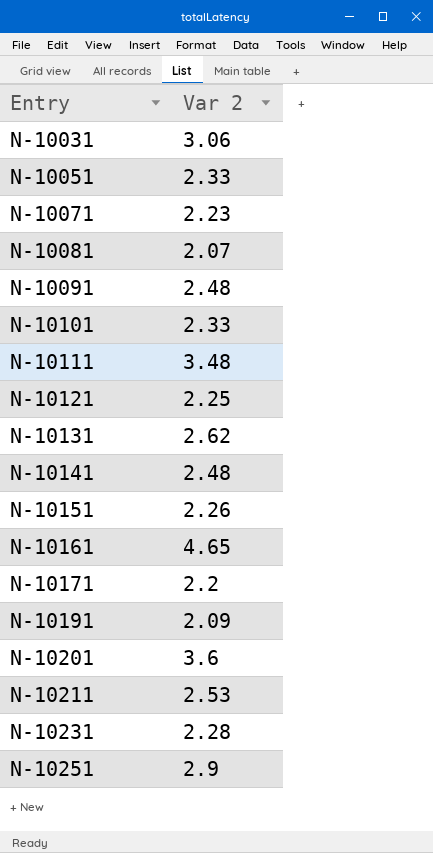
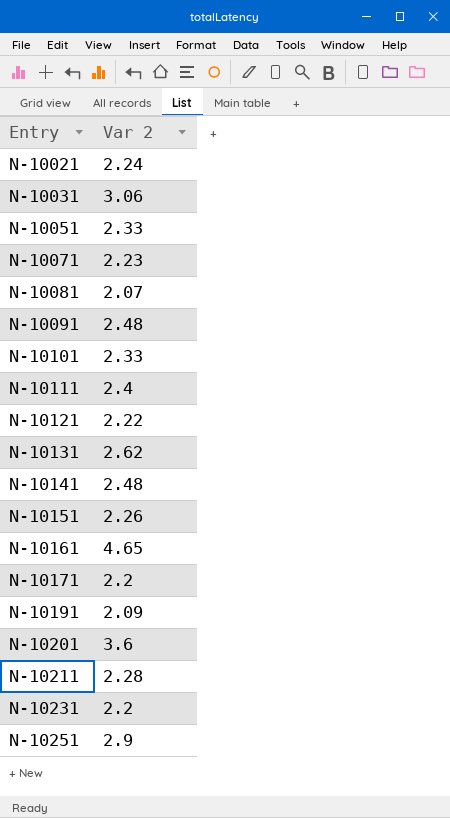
row N-10021: none -> 2.24
N-10111 | Var 2: 3.48 -> 2.4
N-10121 | Var 2: 2.25 -> 2.22
N-10211 | Var 2: 2.53 -> 2.28
N-10231 | Var 2: 2.28 -> 2.2

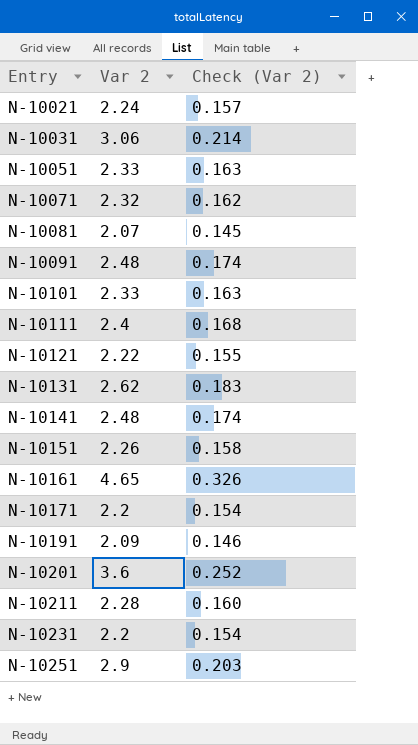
column Check (Var 2) | formula: none -> [Var 2] * 0.07
N-10071 | Var 2: 2.23 -> 2.32

